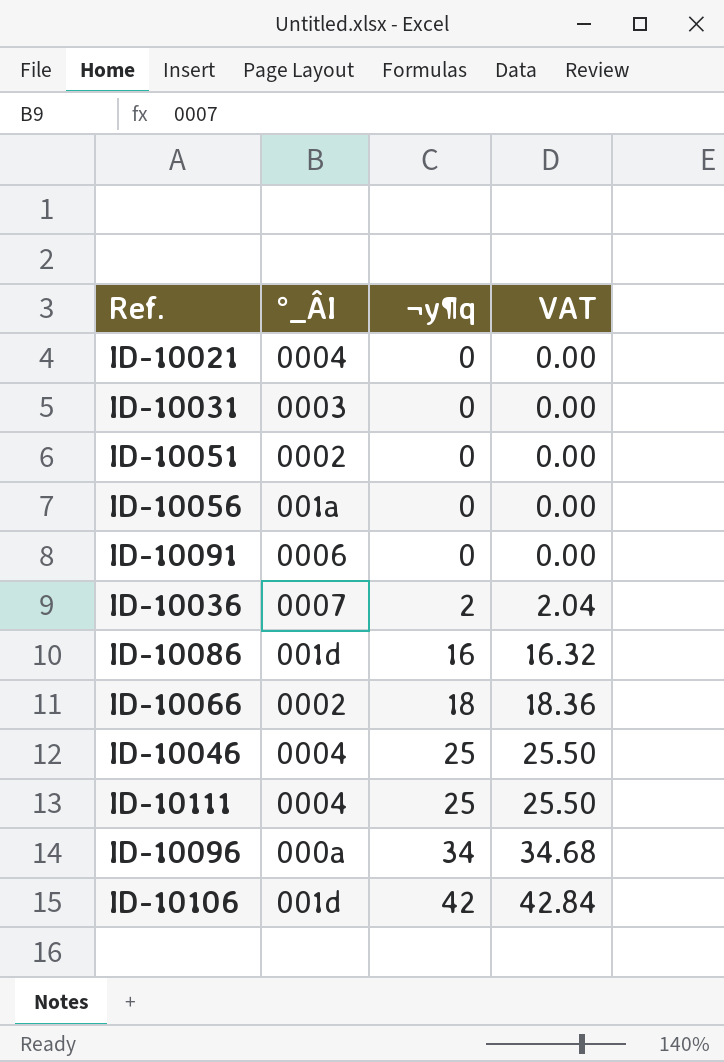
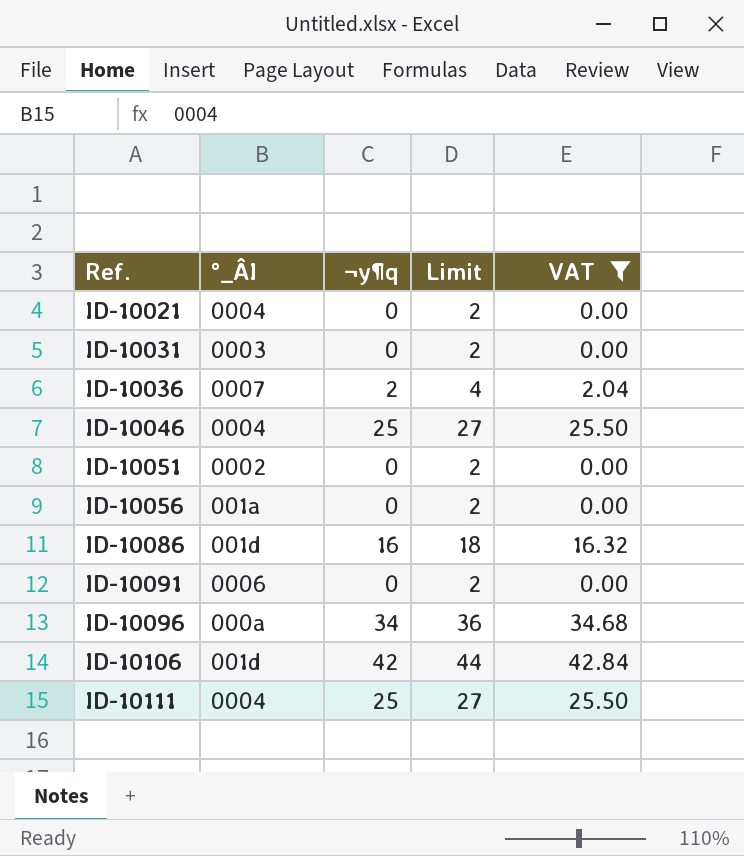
filter: none -> VAT != 18.36
row order: ¬y¶q ascending -> Ref. ascending
column Limit | formula: none -> [¬y¶q] + 2

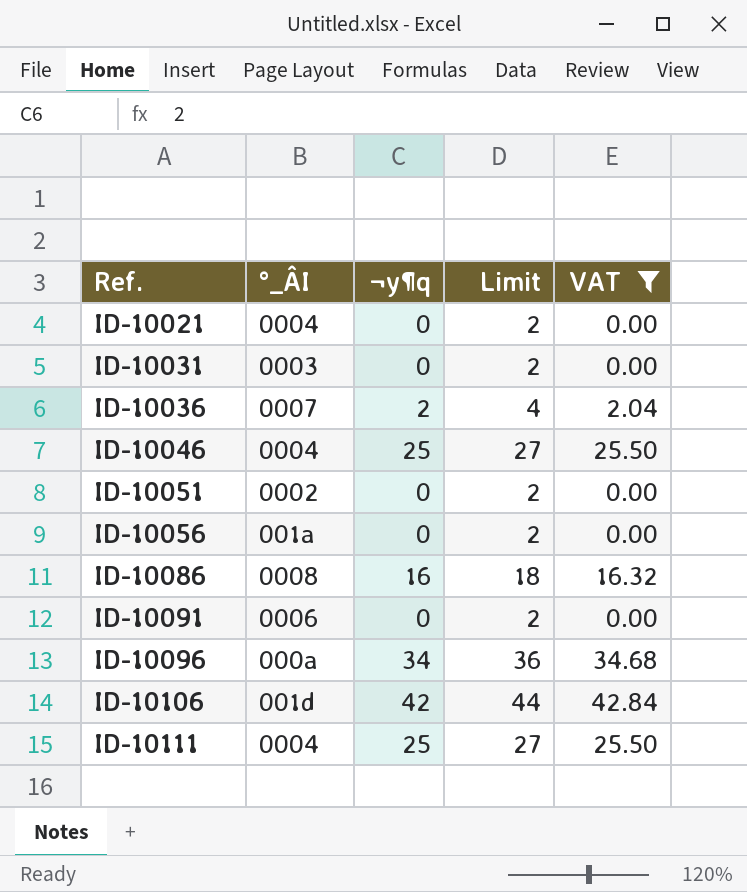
ID-10086 | °_ÂI: 001d -> 0008

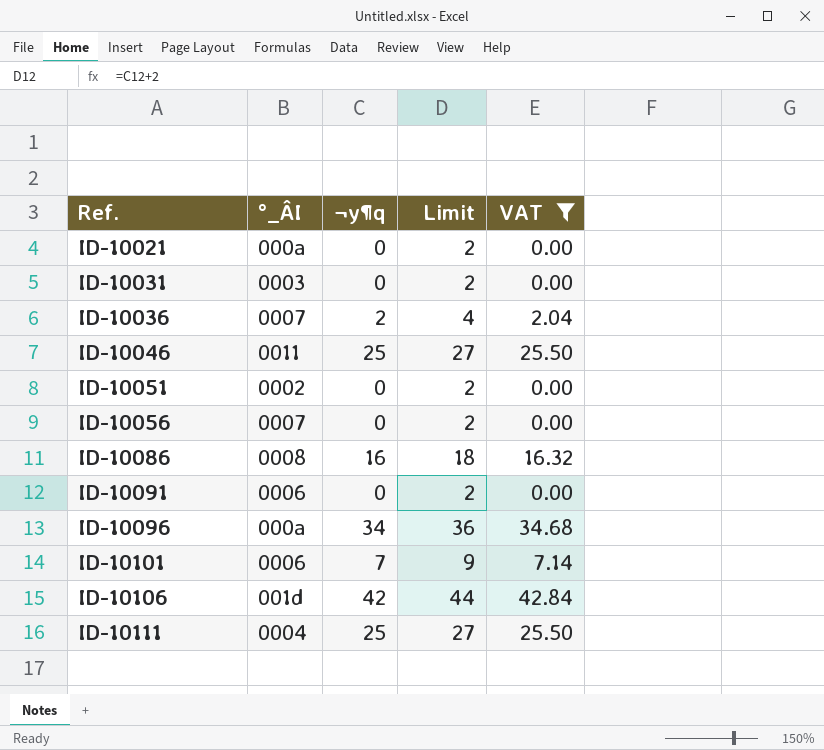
ID-10021 | °_ÂI: 0004 -> 000a
ID-10046 | °_ÂI: 0004 -> 0011
ID-10056 | °_ÂI: 001a -> 0007
row ID-10101: none -> 0006 | 7 | 9 | 7.14

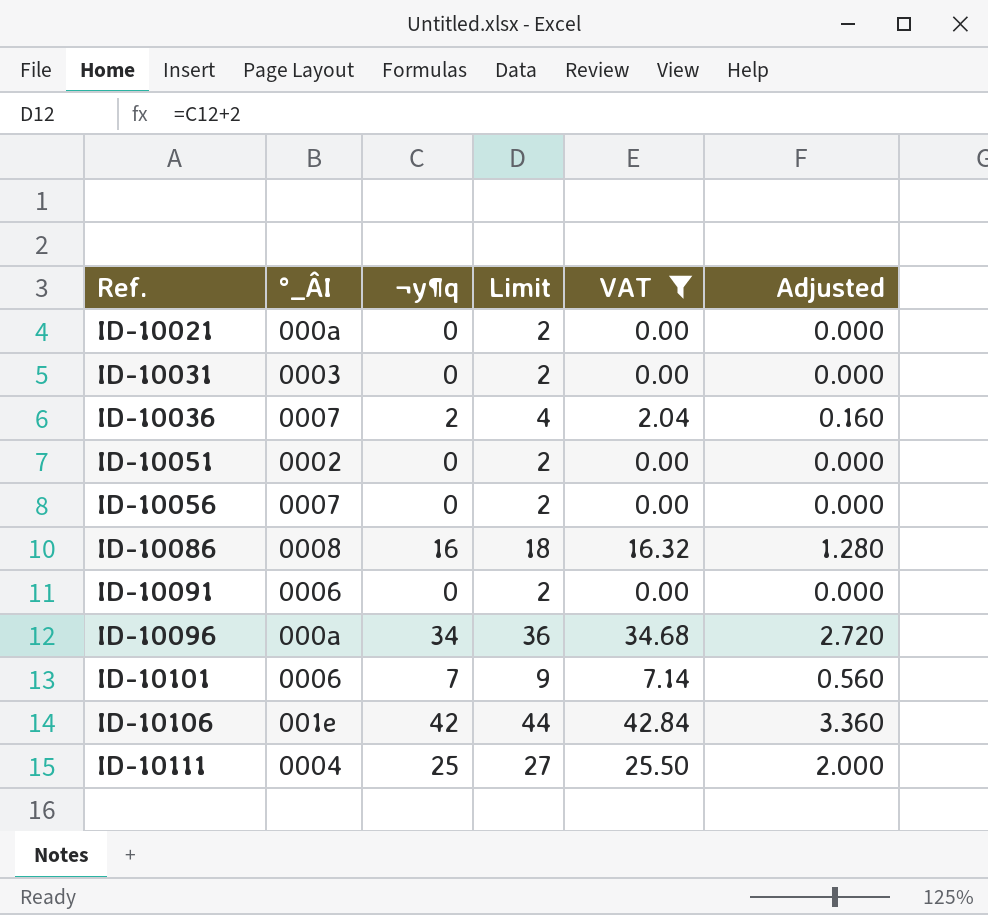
column Adjusted | formula: none -> [¬y¶q] * 0.08
row ID-10046: 0011 | 25 | 27 | 25.50 -> none
ID-10106 | °_ÂI: 001d -> 001e

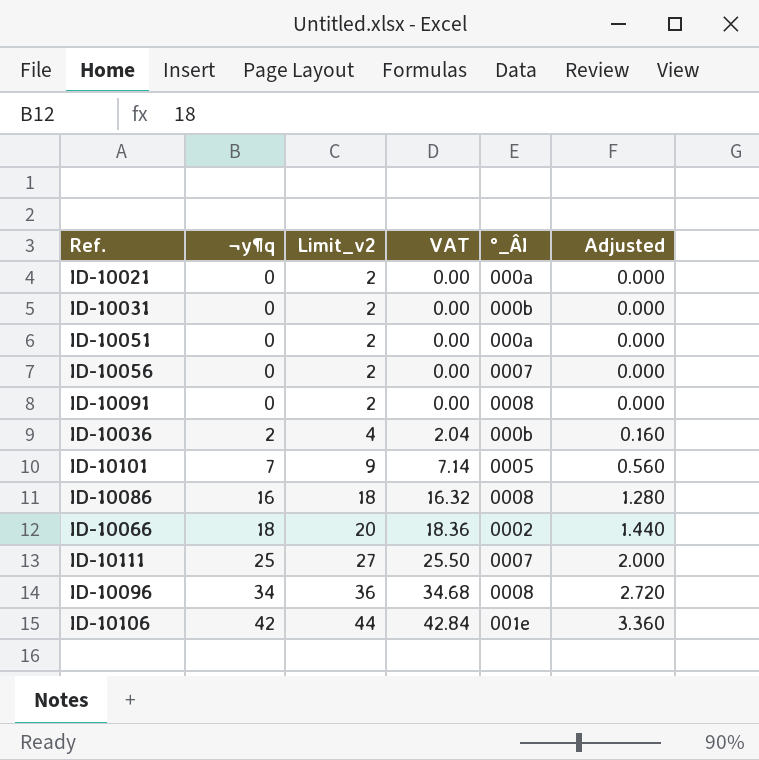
filter: VAT != 18.36 -> none
row order: Ref. ascending -> ¬y¶q ascending
column name: Limit -> Limit_v2
column °_ÂI | position: 2 -> 5
ID-10031 | °_ÂI: 0003 -> 000b
ID-10051 | °_ÂI: 0002 -> 000a
ID-10091 | °_ÂI: 0006 -> 0008
ID-10036 | °_ÂI: 0007 -> 000b
ID-10101 | °_ÂI: 0006 -> 0005
ID-10111 | °_ÂI: 0004 -> 0007
ID-10096 | °_ÂI: 000a -> 0008

